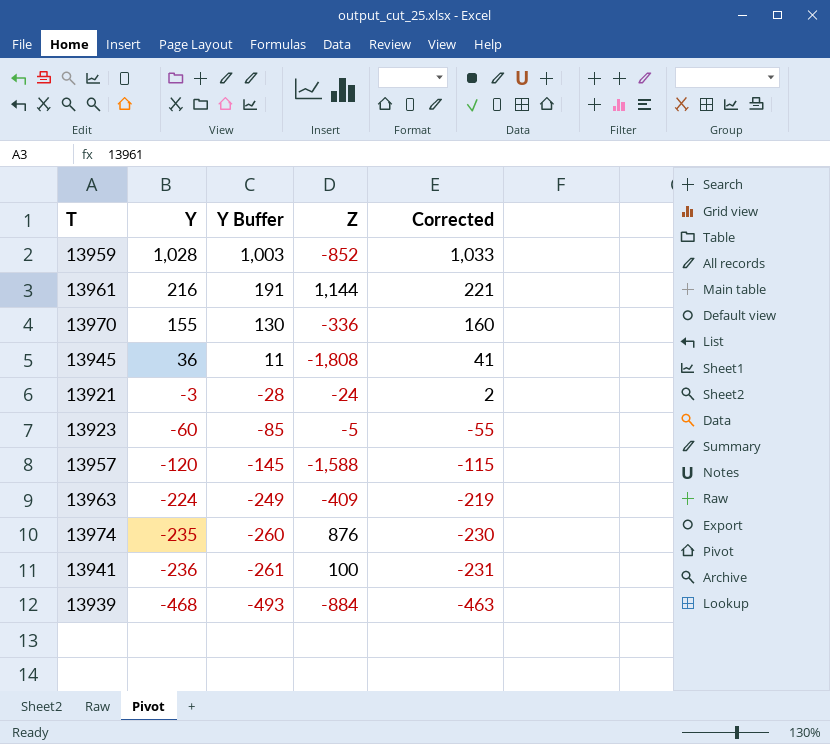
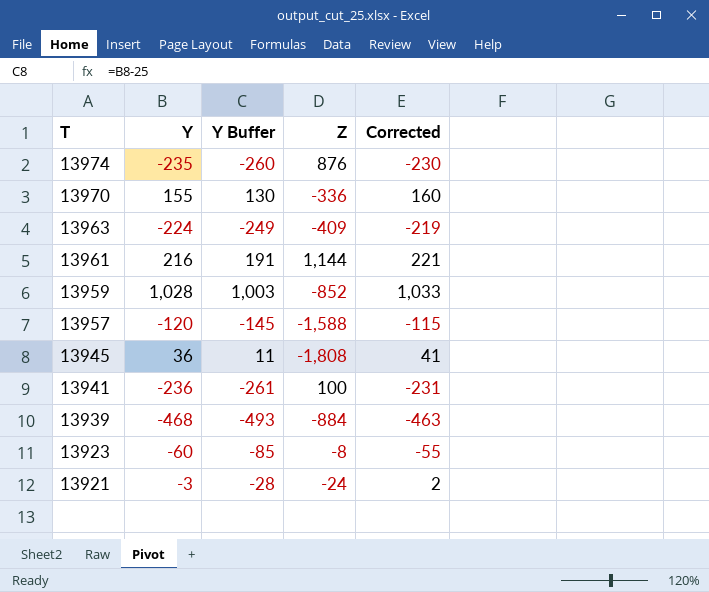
row order: Y descending -> T descending
13923 | Z: -5 -> -8

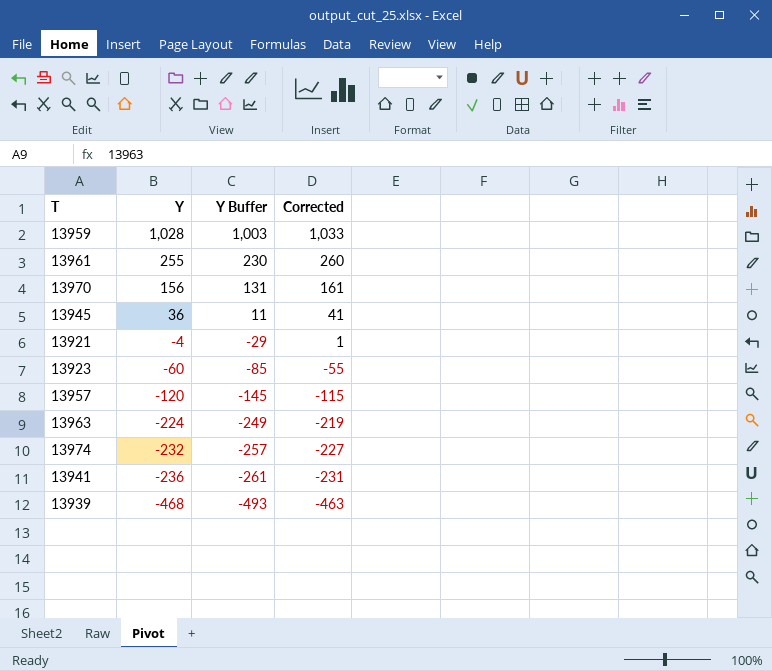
row order: T descending -> Y descending
column Z | position: 4 -> none
13961 | Y: 216 -> 255
13961 | Y Buffer: 191 -> 230
13961 | Corrected: 221 -> 260
13970 | Y: 155 -> 156
13970 | Y Buffer: 130 -> 131
13970 | Corrected: 160 -> 161
13921 | Y: -3 -> -4
13921 | Y Buffer: -28 -> -29
13921 | Corrected: 2 -> 1
13974 | Y: -235 -> -232
13974 | Y Buffer: -260 -> -257
13974 | Corrected: -230 -> -227

